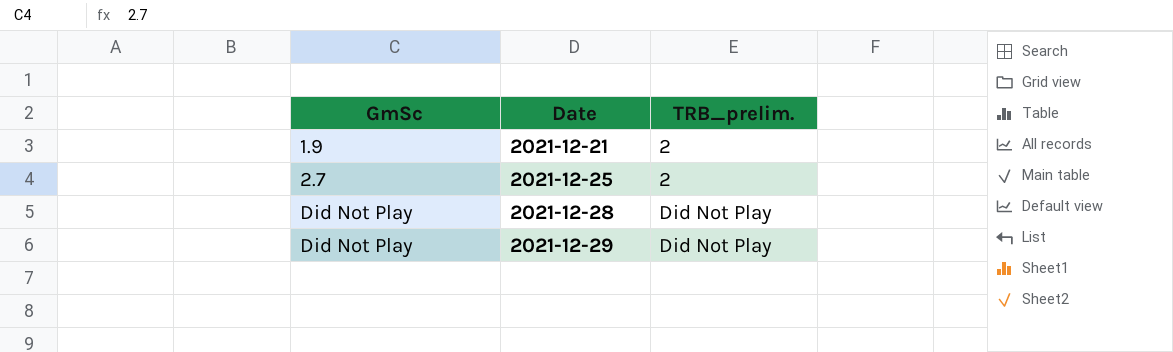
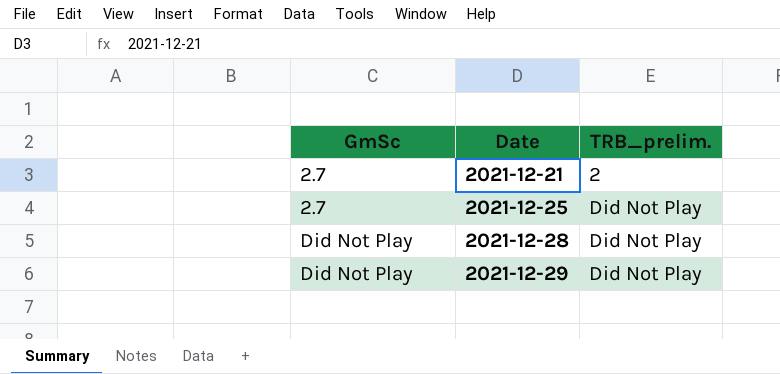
2021-12-21 | GmSc: 1.9 -> 2.7
2021-12-25 | TRB_prelim.: 2 -> Did Not Play

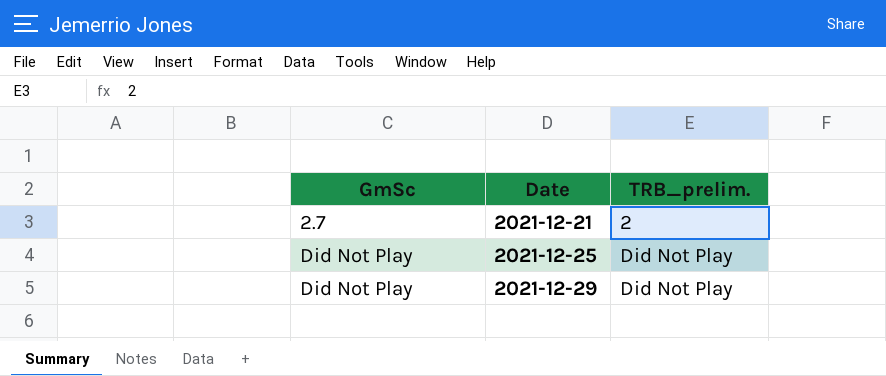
row 2021-12-28: Did Not Play | Did Not Play -> none
2021-12-25 | GmSc: 2.7 -> Did Not Play

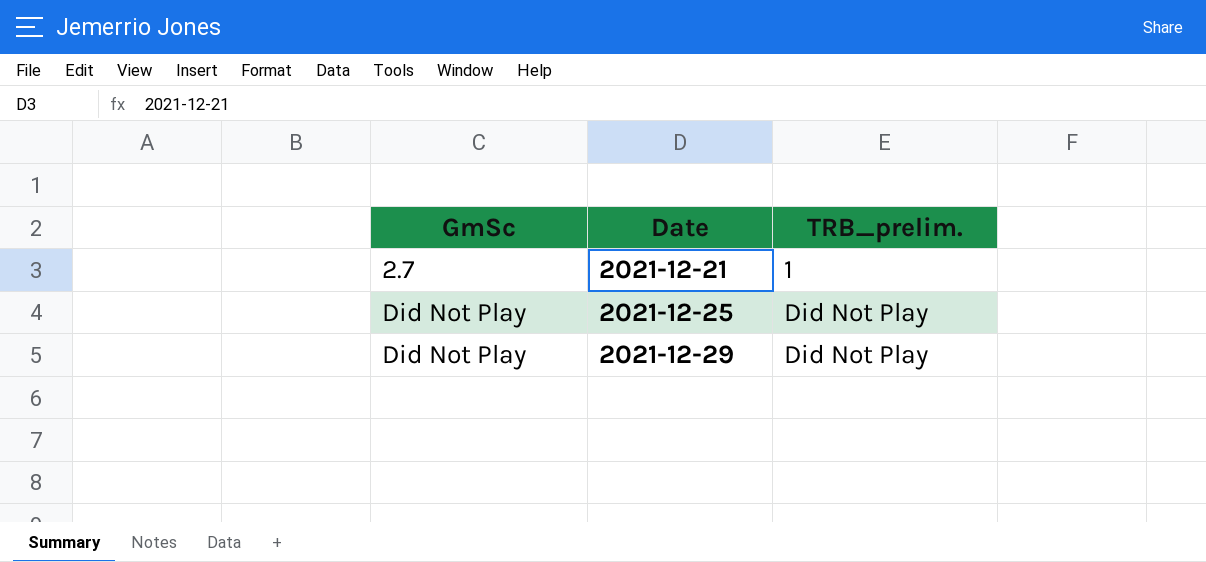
2021-12-21 | TRB_prelim.: 2 -> 1

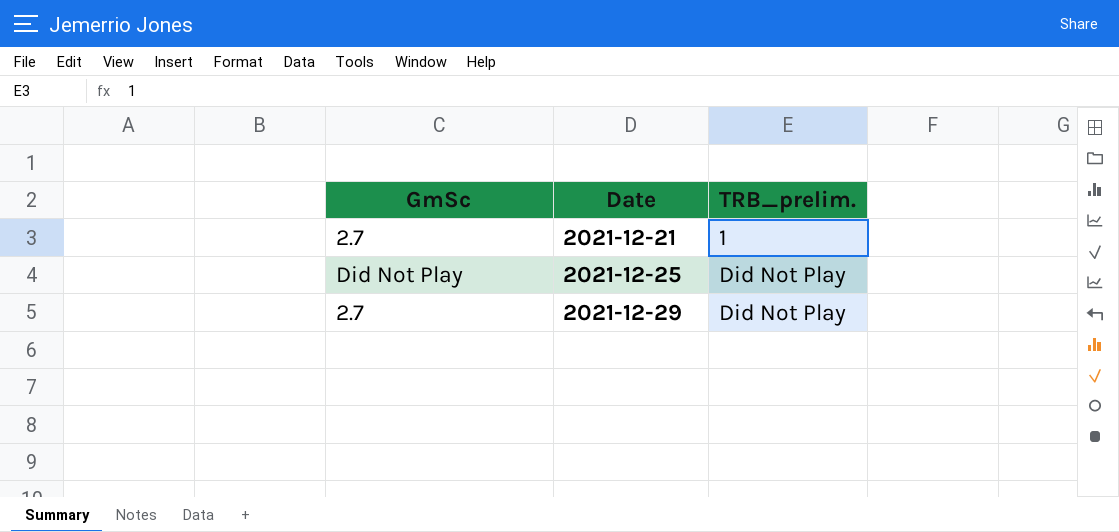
2021-12-29 | GmSc: Did Not Play -> 2.7

